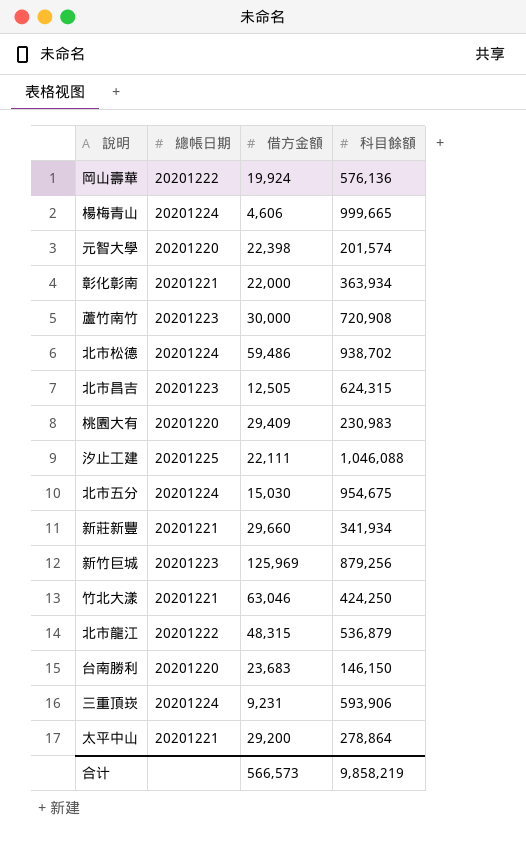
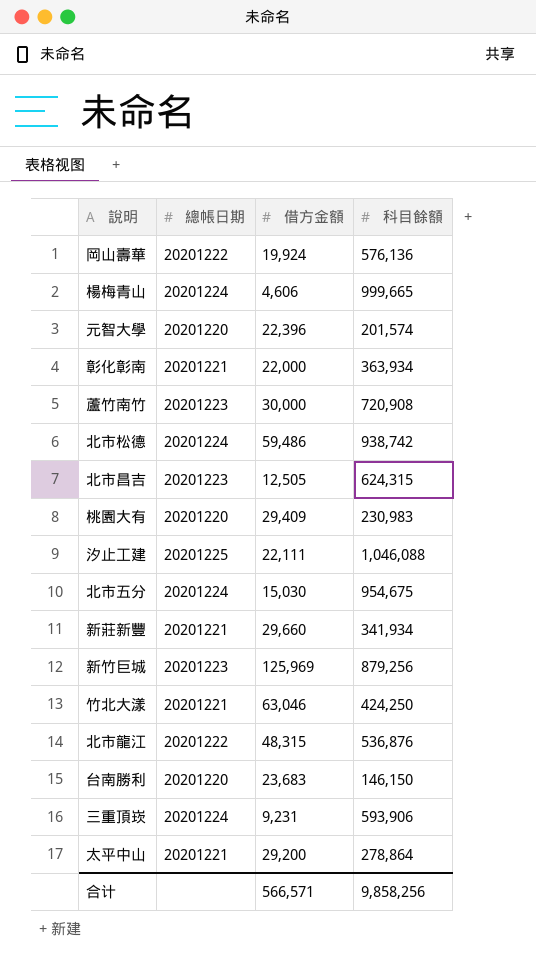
元智大學 | 借方金額: 22,398 -> 22,396
北市松德 | 科目餘額: 938,702 -> 938,742
北市龍江 | 科目餘額: 536,879 -> 536,876
合计 | 借方金額: 566,573 -> 566,571
合计 | 科目餘額: 9,858,219 -> 9,858,256

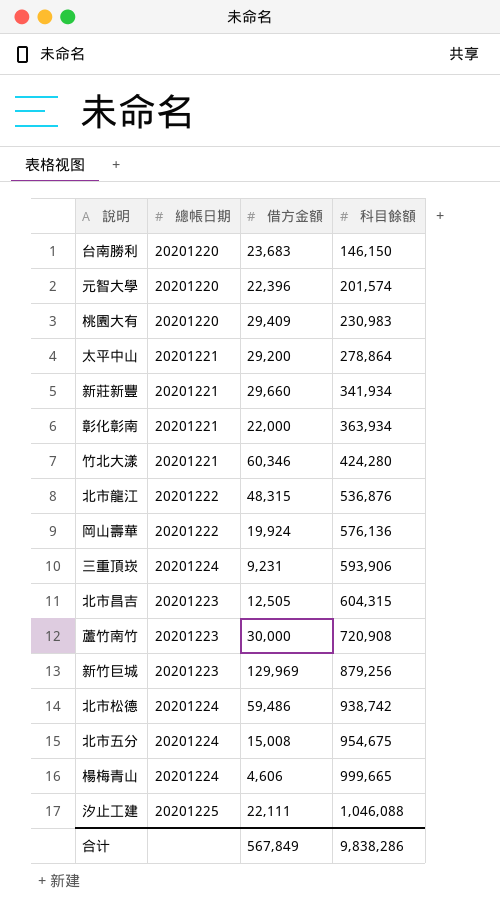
row order: none -> 科目餘額 ascending
竹北大漾 | 借方金額: 63,046 -> 60,346
竹北大漾 | 科目餘額: 424,250 -> 424,280
北市昌吉 | 科目餘額: 624,315 -> 604,315
新竹巨城 | 借方金額: 125,969 -> 129,969
北市五分 | 借方金額: 15,030 -> 15,008
合计 | 借方金額: 566,571 -> 567,849
合计 | 科目餘額: 9,858,256 -> 9,838,286

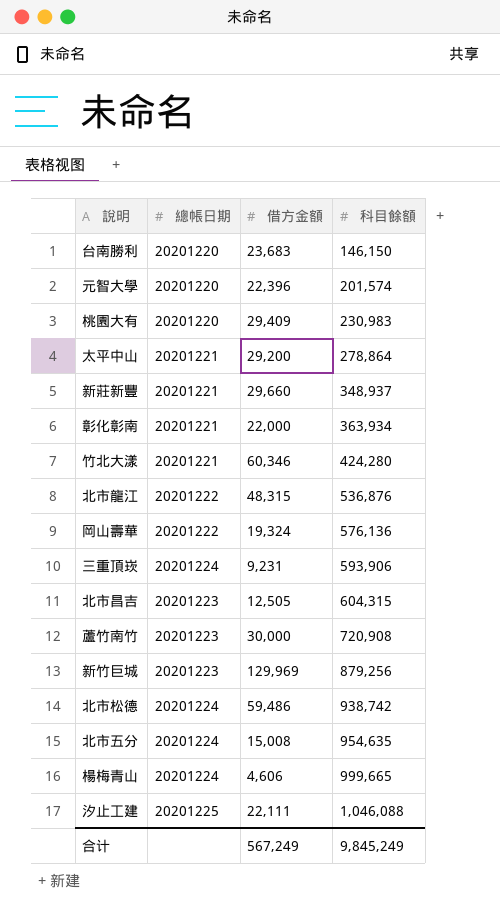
新莊新豐 | 科目餘額: 341,934 -> 348,937
岡山壽華 | 借方金額: 19,924 -> 19,324
北市五分 | 科目餘額: 954,675 -> 954,635
合计 | 借方金額: 567,849 -> 567,249
合计 | 科目餘額: 9,838,286 -> 9,845,249

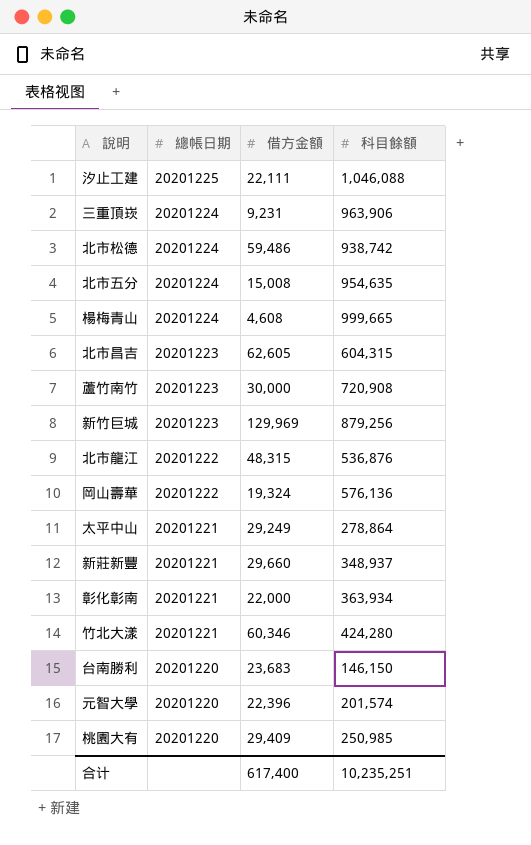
row order: 科目餘額 ascending -> 總帳日期 descending
三重頂崁 | 科目餘額: 593,906 -> 963,906
楊梅青山 | 借方金額: 4,606 -> 4,608
北市昌吉 | 借方金額: 12,505 -> 62,605
太平中山 | 借方金額: 29,200 -> 29,249
桃園大有 | 科目餘額: 230,983 -> 250,985
合计 | 借方金額: 567,249 -> 617,400
合计 | 科目餘額: 9,845,249 -> 10,235,251

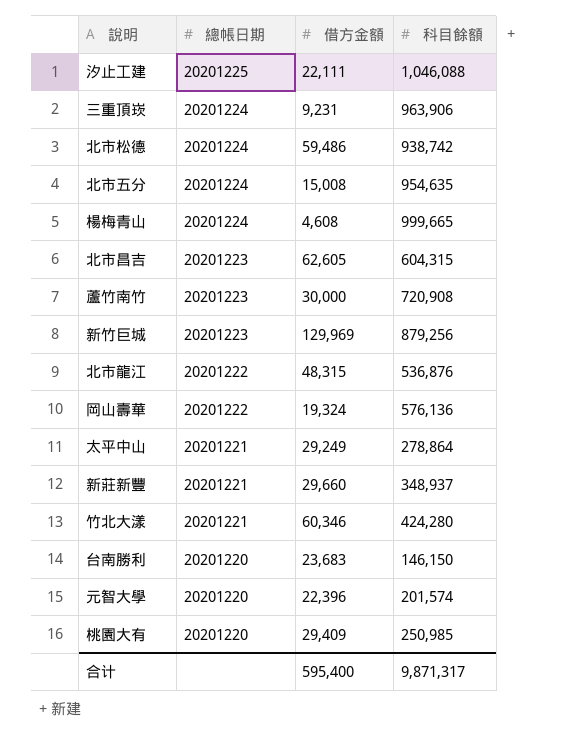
row 彰化彰南: 20201221 | 22,000 | 363,934 -> none
合计 | 借方金額: 617,400 -> 595,400
合计 | 科目餘額: 10,235,251 -> 9,871,317

